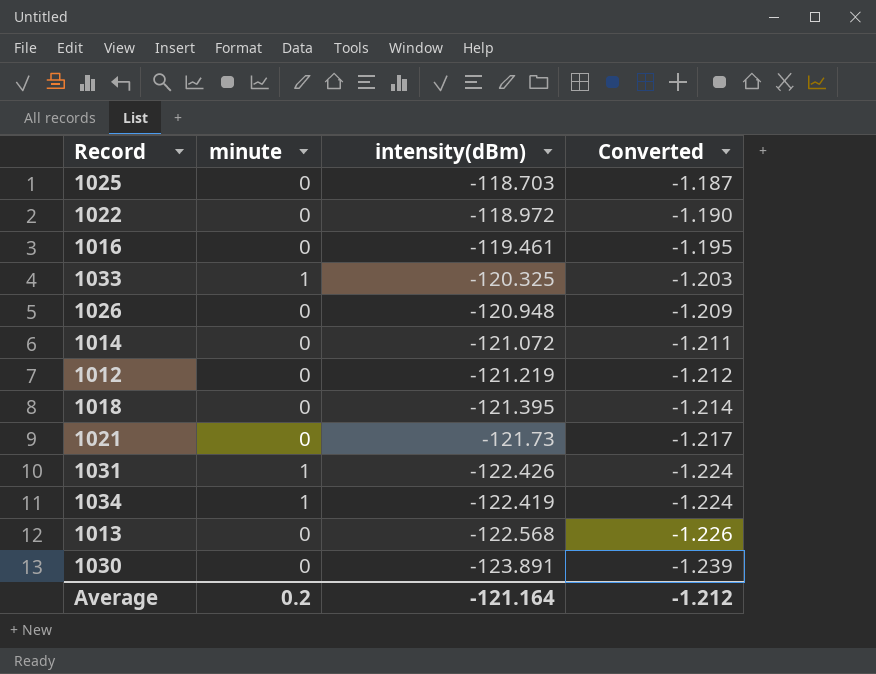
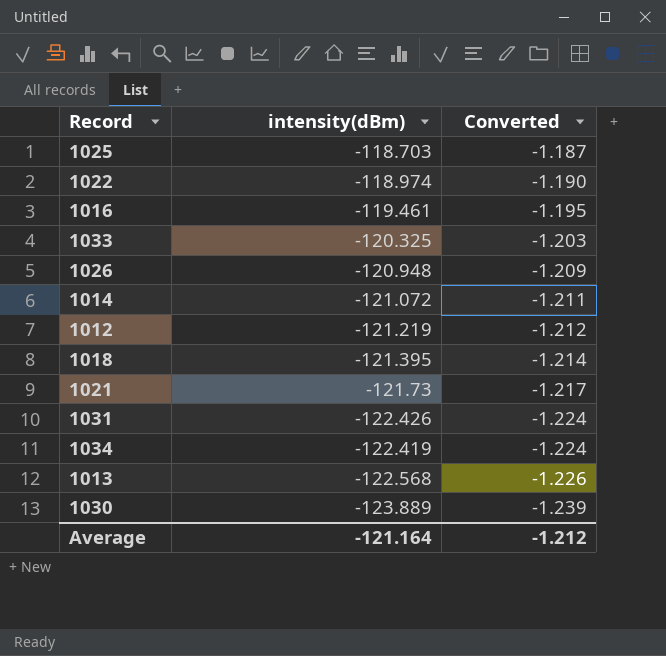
column minute | position: 2 -> none
1022 | intensity(dBm): -118.972 -> -118.974
1030 | intensity(dBm): -123.891 -> -123.889

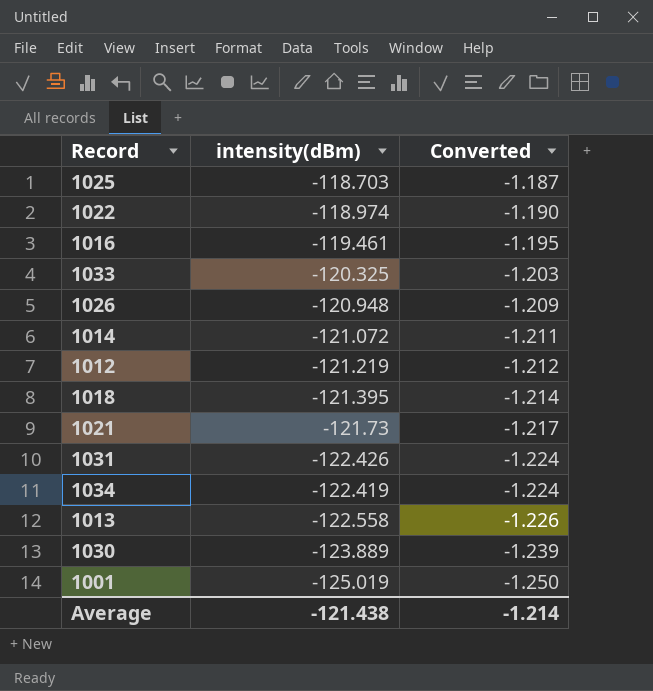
1013 | intensity(dBm): -122.568 -> -122.558
row 1001: none -> -125.019 | -1.250
Average | intensity(dBm): -121.164 -> -121.438
Average | Converted: -1.212 -> -1.214

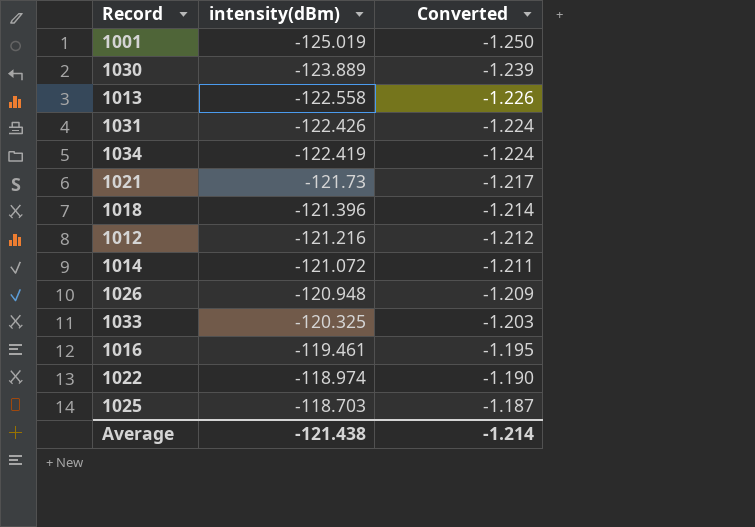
row order: Converted descending -> intensity(dBm) ascending
1018 | intensity(dBm): -121.395 -> -121.396
1012 | intensity(dBm): -121.219 -> -121.216

